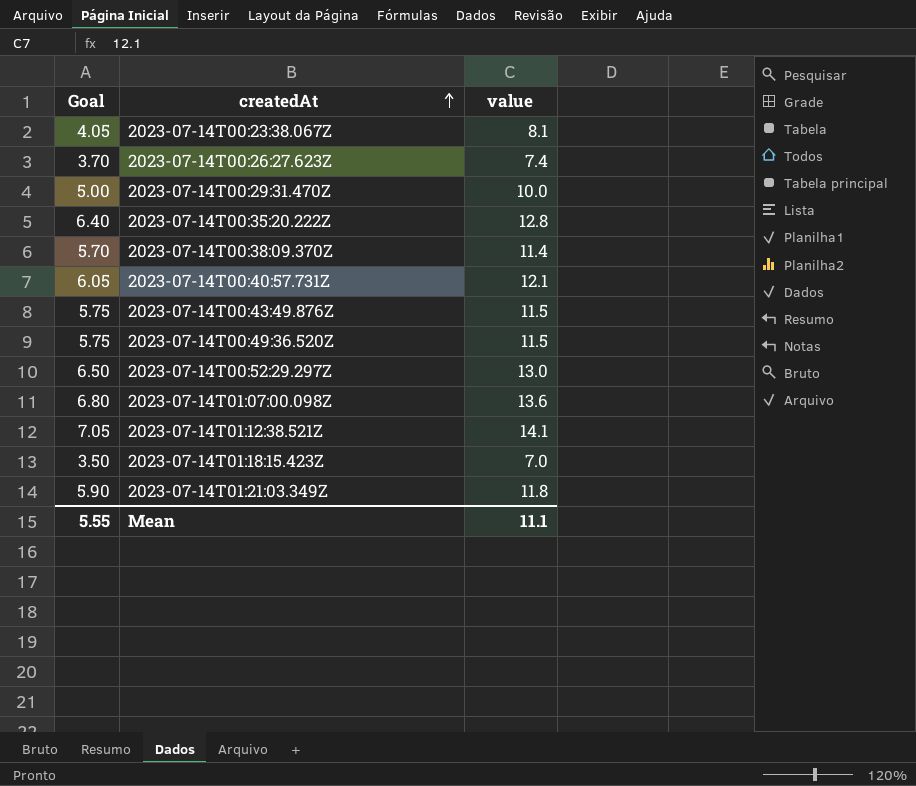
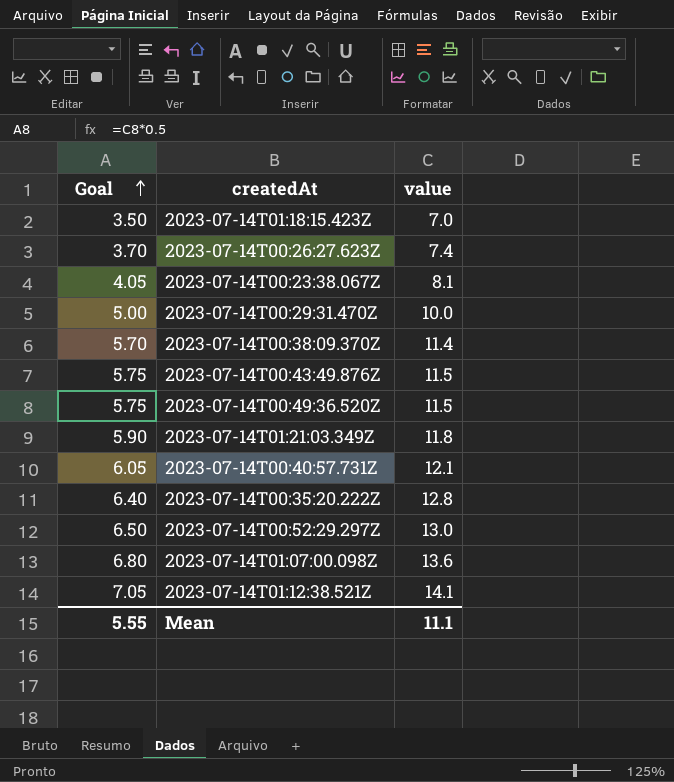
row order: createdAt ascending -> Goal ascending

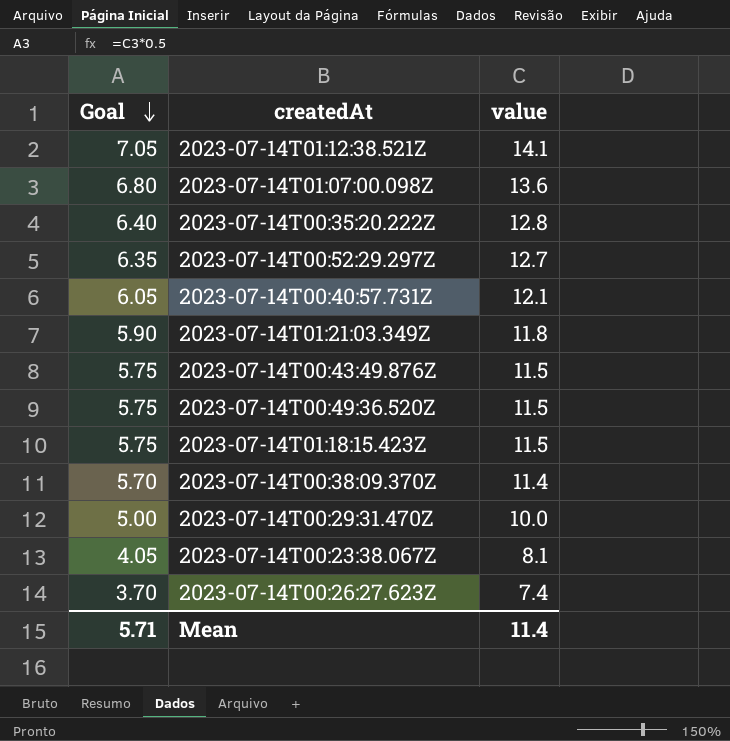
row order: Goal ascending -> Goal descending
2023-07-14T00:52:29.297Z | Goal: 6.50 -> 6.35
2023-07-14T00:52:29.297Z | value: 13.0 -> 12.7
2023-07-14T01:18:15.423Z | Goal: 3.50 -> 5.75
2023-07-14T01:18:15.423Z | value: 7.0 -> 11.5
Mean | Goal: 5.55 -> 5.71
Mean | value: 11.1 -> 11.4

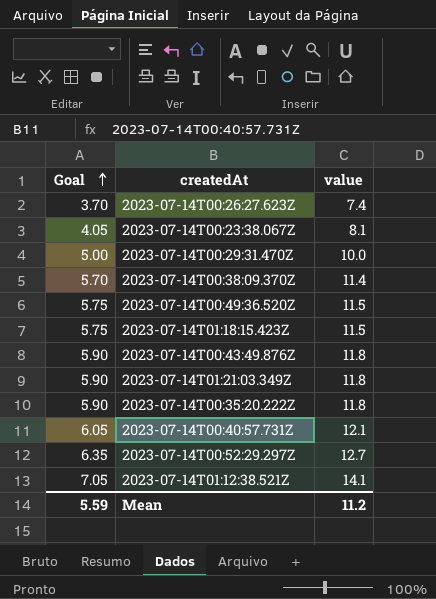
row order: Goal descending -> Goal ascending
row 2023-07-14T01:07:00.098Z: 6.80 | 13.6 -> none
2023-07-14T00:43:49.876Z | Goal: 5.75 -> 5.90
2023-07-14T00:43:49.876Z | value: 11.5 -> 11.8
2023-07-14T00:35:20.222Z | Goal: 6.40 -> 5.90
2023-07-14T00:35:20.222Z | value: 12.8 -> 11.8
Mean | Goal: 5.71 -> 5.59
Mean | value: 11.4 -> 11.2

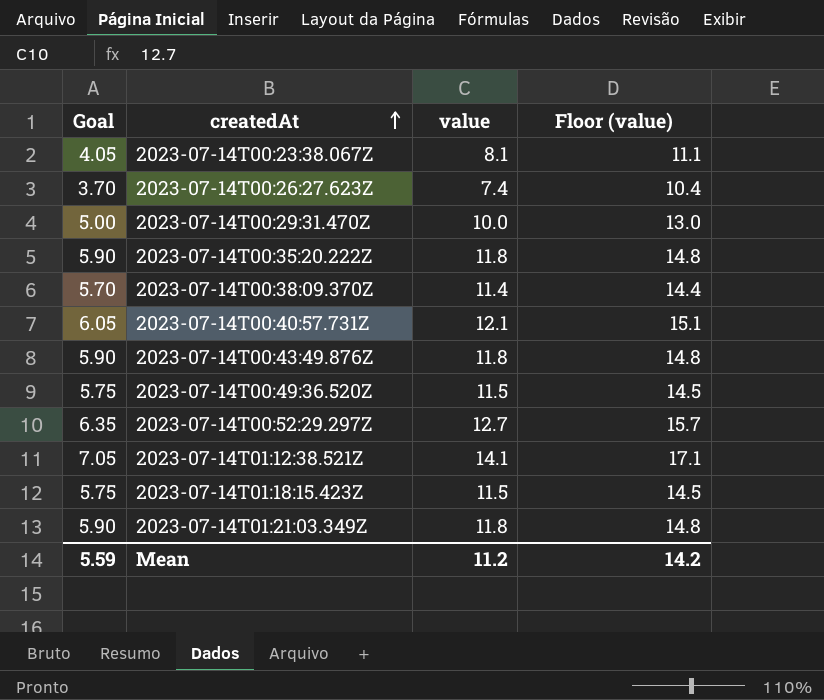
row order: Goal ascending -> createdAt ascending
column Floor (value) | formula: none -> [value] + 3

